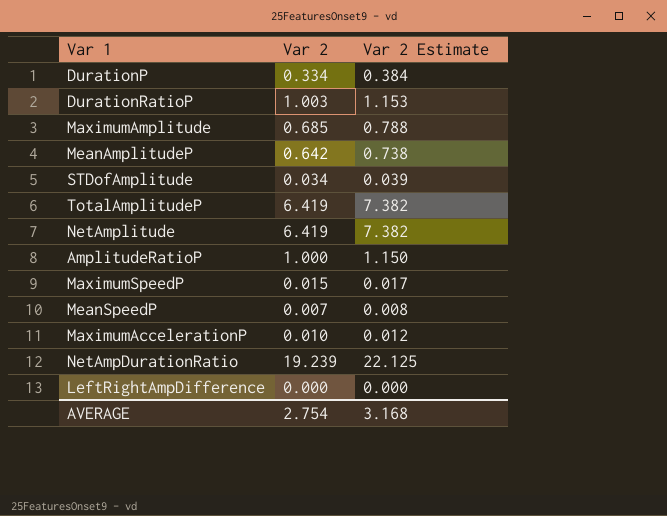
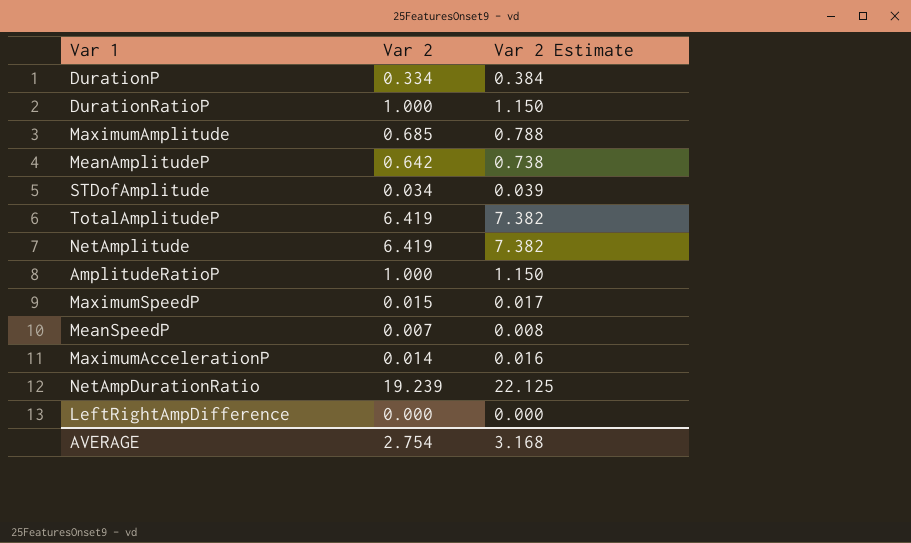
DurationRatioP | Var 2: 1.003 -> 1.000
DurationRatioP | Var 2 Estimate: 1.153 -> 1.150
MaximumAccelerationP | Var 2: 0.010 -> 0.014
MaximumAccelerationP | Var 2 Estimate: 0.012 -> 0.016

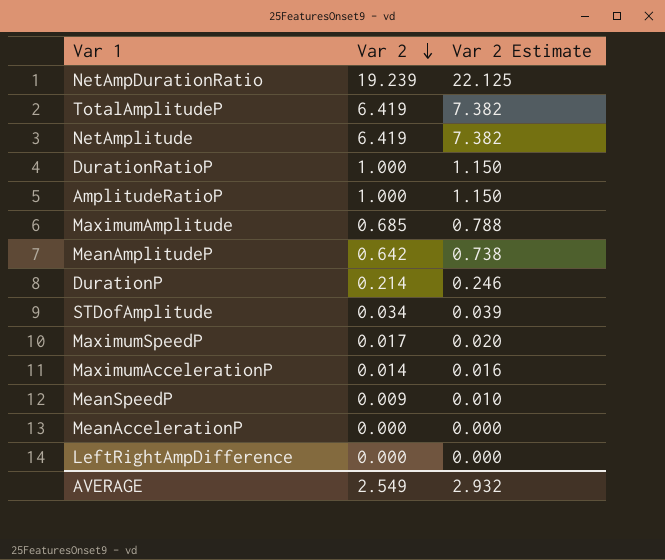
row order: none -> Var 2 descending
DurationP | Var 2: 0.334 -> 0.214
DurationP | Var 2 Estimate: 0.384 -> 0.246
MaximumSpeedP | Var 2: 0.015 -> 0.017
MaximumSpeedP | Var 2 Estimate: 0.017 -> 0.020
MeanSpeedP | Var 2: 0.007 -> 0.009
MeanSpeedP | Var 2 Estimate: 0.008 -> 0.010
row MeanAccelerationP: none -> 0.000 | 0.000
AVERAGE | Var 2: 2.754 -> 2.549
AVERAGE | Var 2 Estimate: 3.168 -> 2.932

